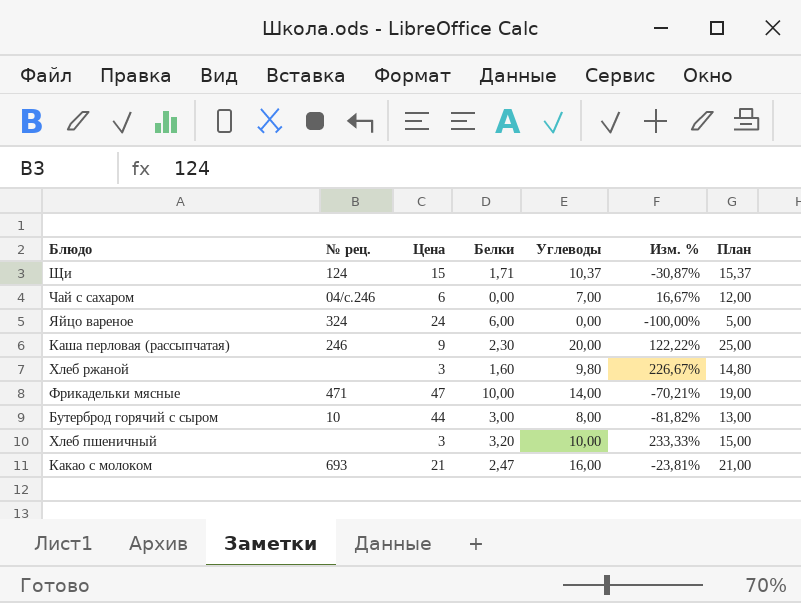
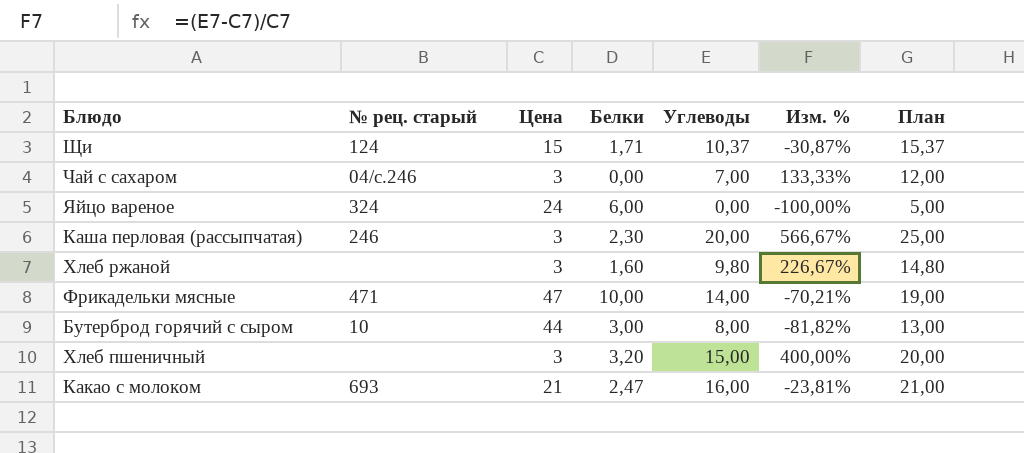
column name: № рец. -> № рец. старый
Чай с сахаром | Цена: 6 -> 3
Чай с сахаром | Изм. %: 16,67% -> 133,33%
Каша перловая (рассыпчатая) | Цена: 9 -> 3
Каша перловая (рассыпчатая) | Изм. %: 122,22% -> 566,67%
Хлеб пшеничный | Углеводы: 10,00 -> 15,00
Хлеб пшеничный | Изм. %: 233,33% -> 400,00%
Хлеб пшеничный | План: 15,00 -> 20,00

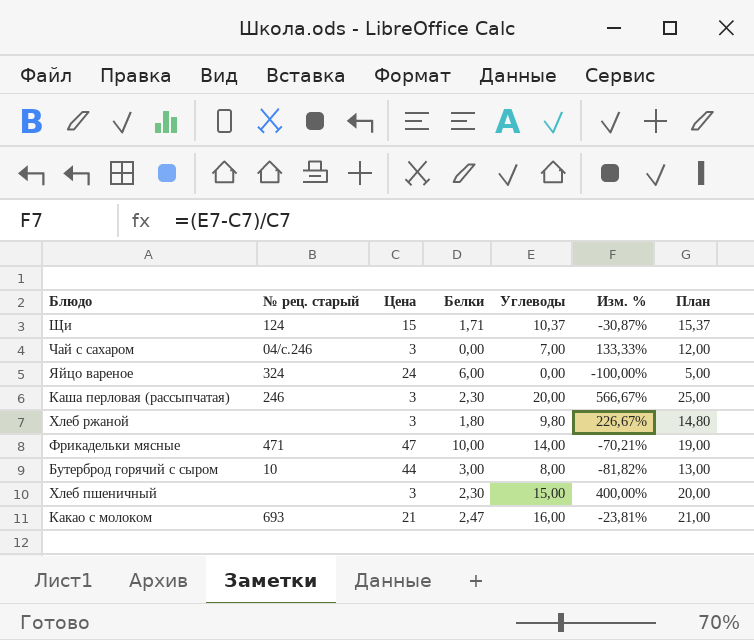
Хлеб ржаной | Белки: 1,60 -> 1,80
Хлеб пшеничный | Белки: 3,20 -> 2,30

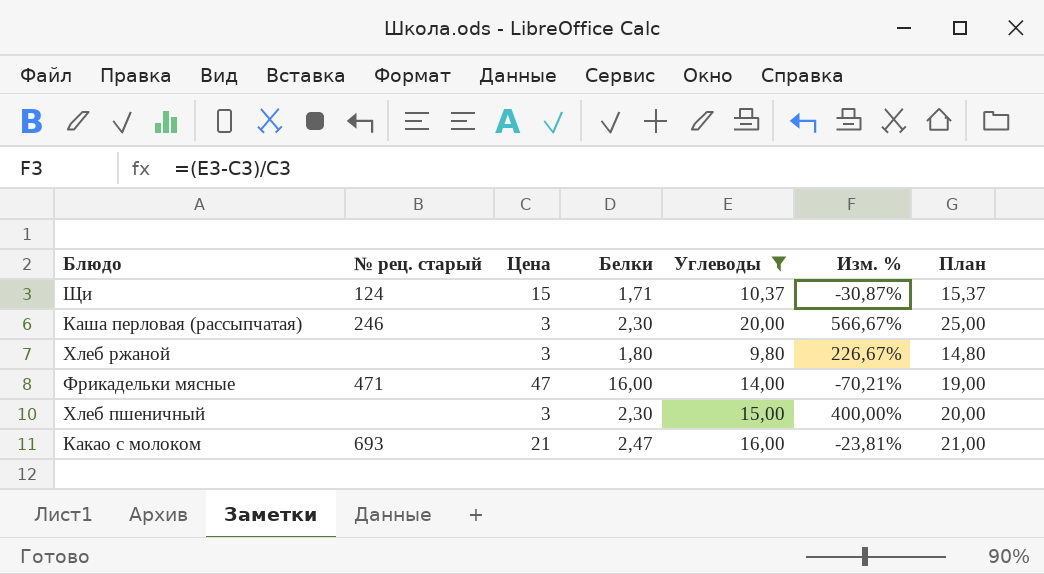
filter: none -> Углеводы >= 9,80
Фрикадельки мясные | Белки: 10,00 -> 16,00

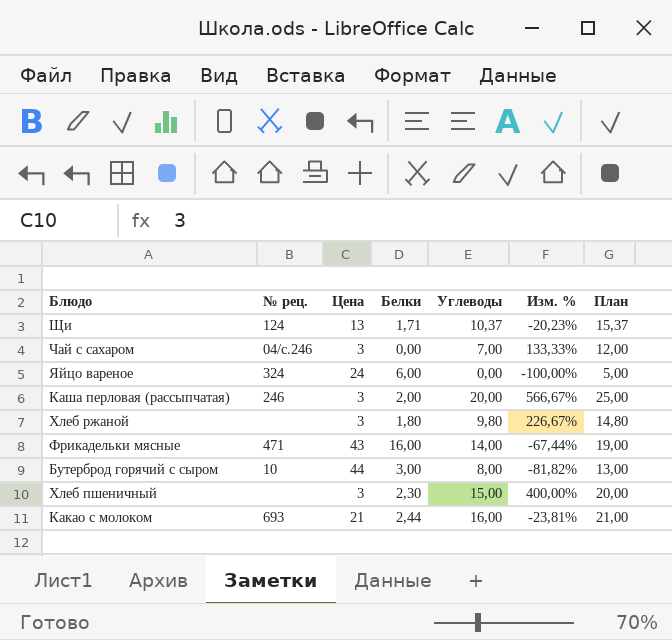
filter: Углеводы >= 9,80 -> none
column name: № рец. старый -> № рец.
Щи | Цена: 15 -> 13
Щи | Изм. %: -30,87% -> -20,23%
Каша перловая (рассыпчатая) | Белки: 2,30 -> 2,00
Фрикадельки мясные | Цена: 47 -> 43
Фрикадельки мясные | Изм. %: -70,21% -> -67,44%
Какао с молоком | Белки: 2,47 -> 2,44

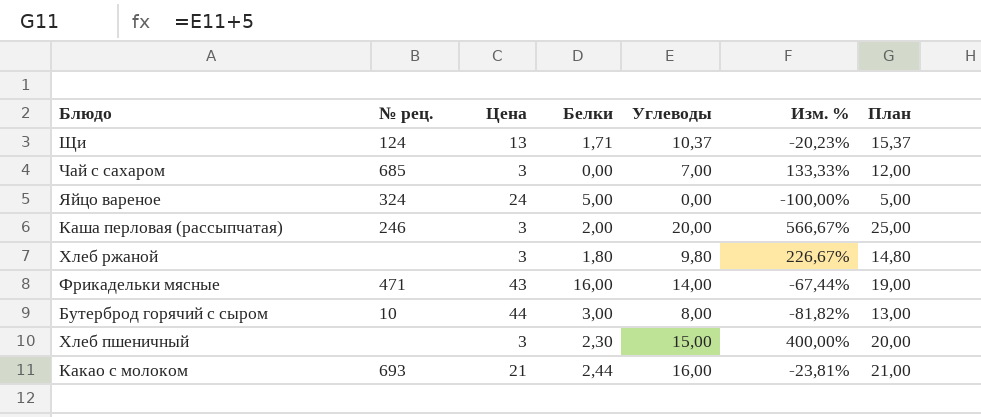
Чай с сахаром | № рец.: 04/с.246 -> 685
Яйцо вареное | Белки: 6,00 -> 5,00

